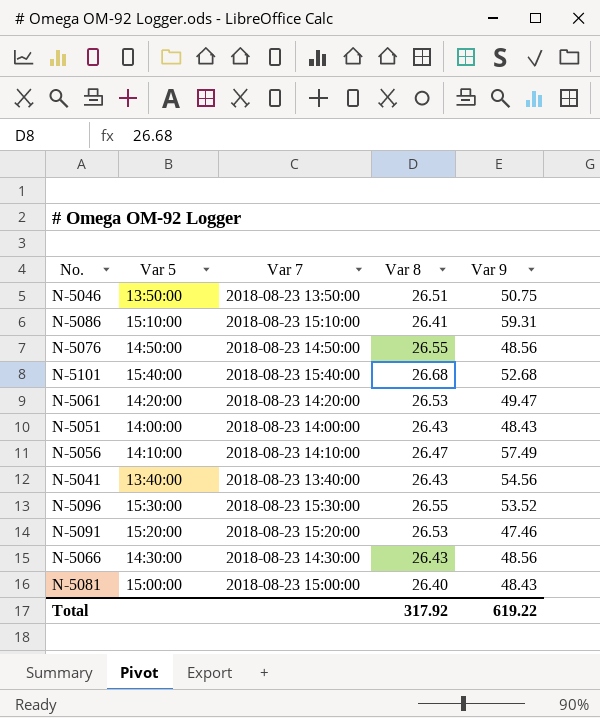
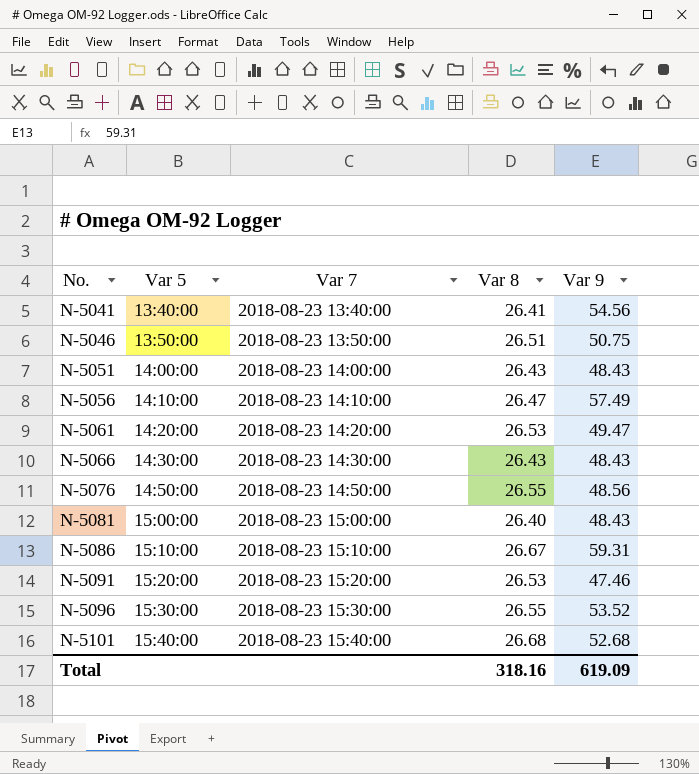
row order: none -> No. ascending
N-5041 | Var 8: 26.43 -> 26.41
N-5066 | Var 9: 48.56 -> 48.43
N-5086 | Var 8: 26.41 -> 26.67
Total | Var 8: 317.92 -> 318.16
Total | Var 9: 619.22 -> 619.09

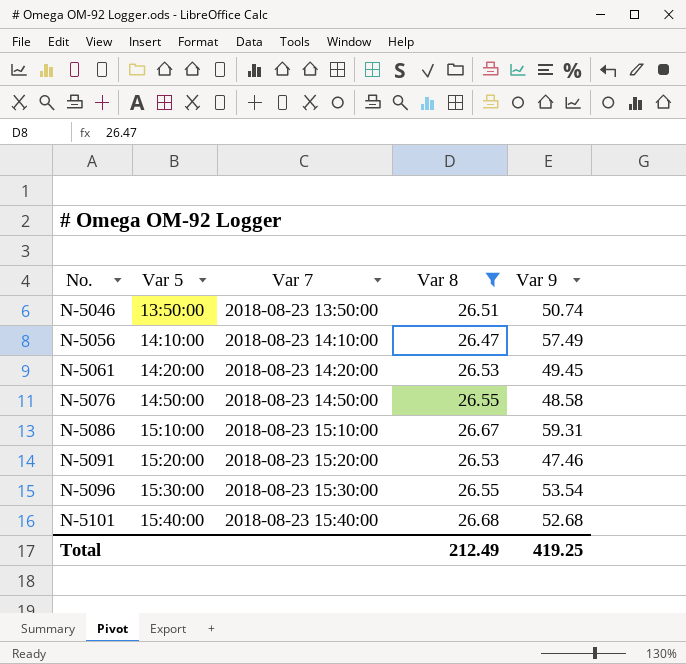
filter: none -> Var 8 >= 26.47
N-5046 | Var 9: 50.75 -> 50.74
N-5061 | Var 9: 49.47 -> 49.45
N-5076 | Var 9: 48.56 -> 48.58
N-5096 | Var 9: 53.52 -> 53.54
Total | Var 8: 318.16 -> 212.49
Total | Var 9: 619.09 -> 419.25

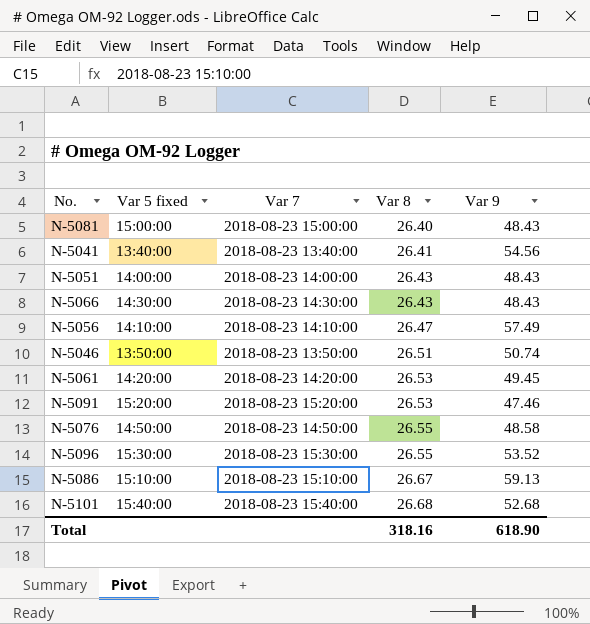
filter: Var 8 >= 26.47 -> none
row order: No. ascending -> Var 8 ascending
column name: Var 5 -> Var 5 fixed
N-5096 | Var 9: 53.54 -> 53.52
N-5086 | Var 9: 59.31 -> 59.13
Total | Var 8: 212.49 -> 318.16
Total | Var 9: 419.25 -> 618.90

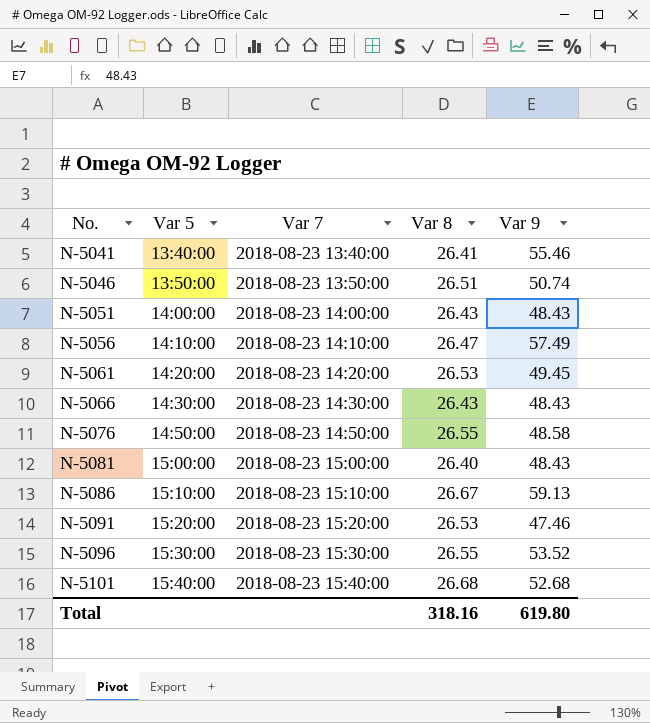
row order: Var 8 ascending -> No. ascending
column name: Var 5 fixed -> Var 5
N-5041 | Var 9: 54.56 -> 55.46
Total | Var 9: 618.90 -> 619.80

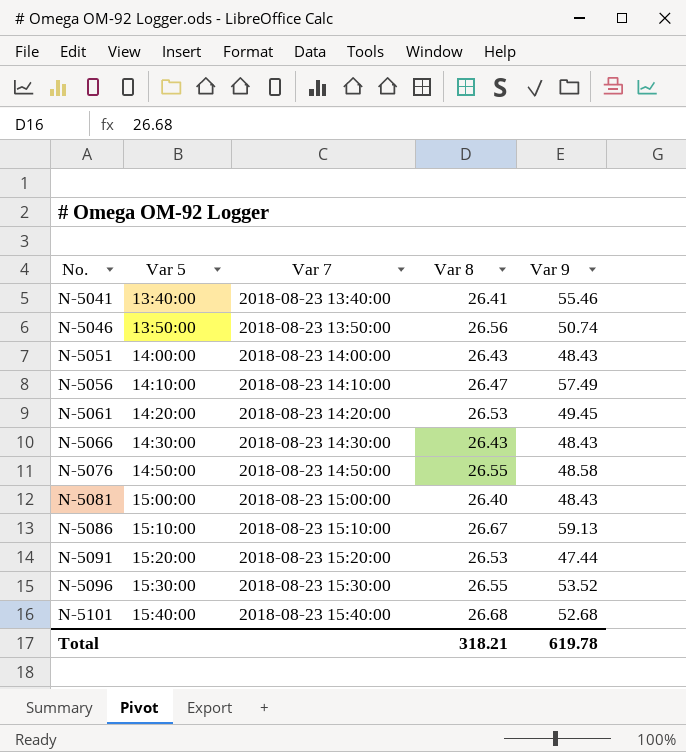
N-5046 | Var 8: 26.51 -> 26.56
N-5091 | Var 9: 47.46 -> 47.44
Total | Var 8: 318.16 -> 318.21
Total | Var 9: 619.80 -> 619.78

